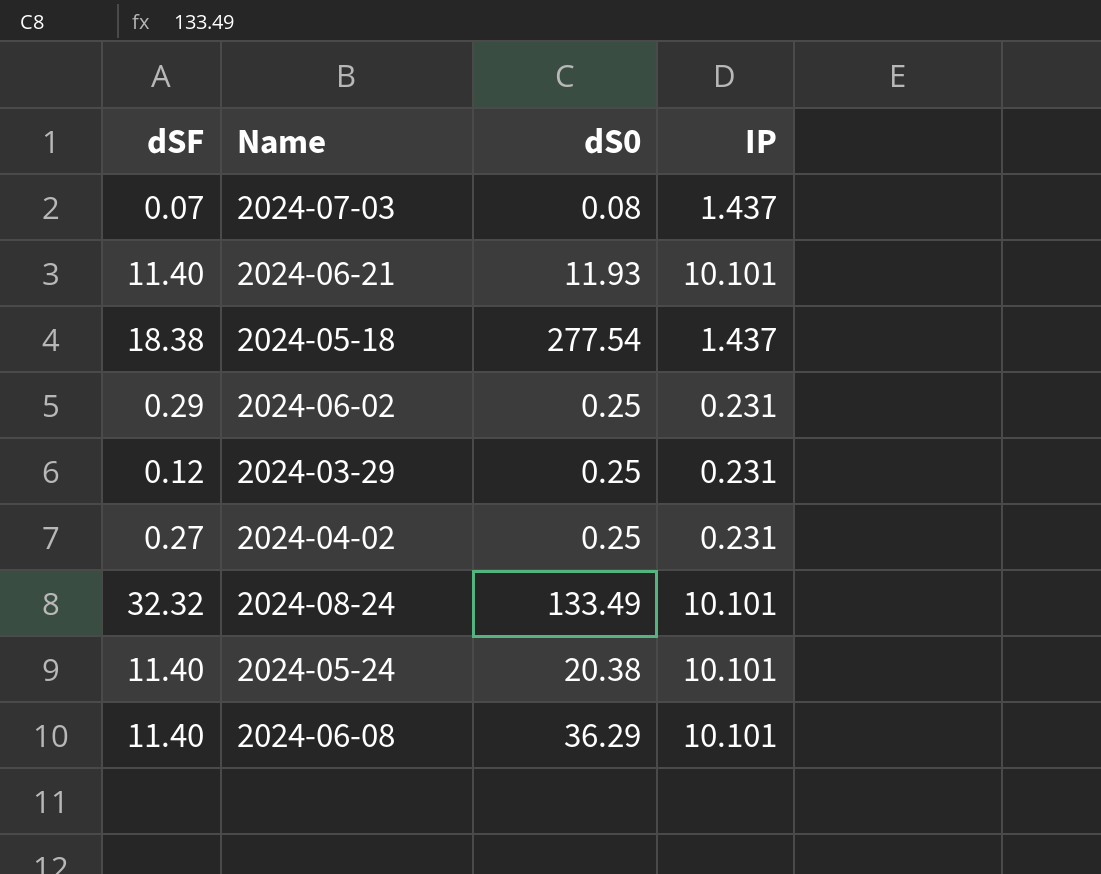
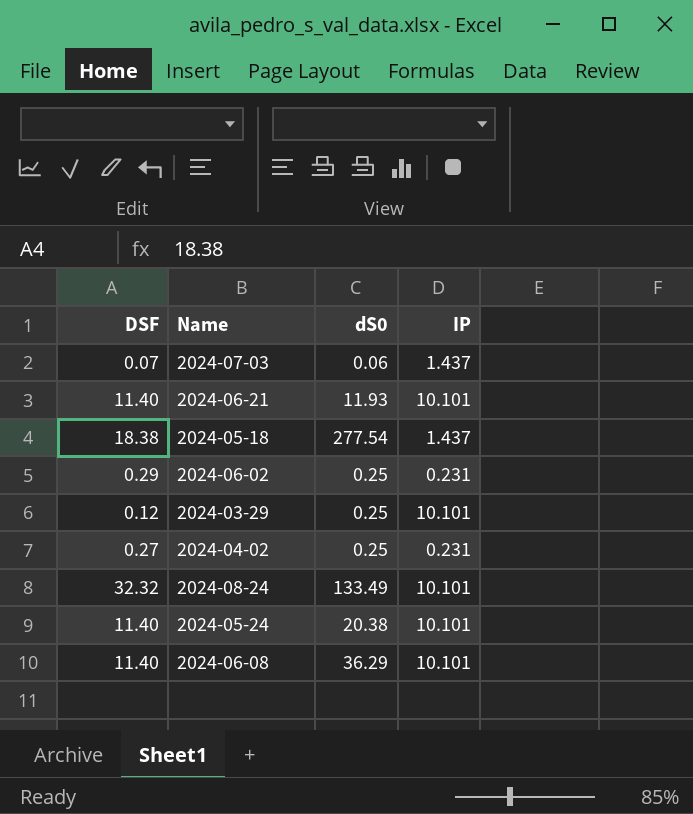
column name: dSF -> DSF
2024-07-03 | dS0: 0.08 -> 0.06
2024-03-29 | IP: 0.231 -> 10.101

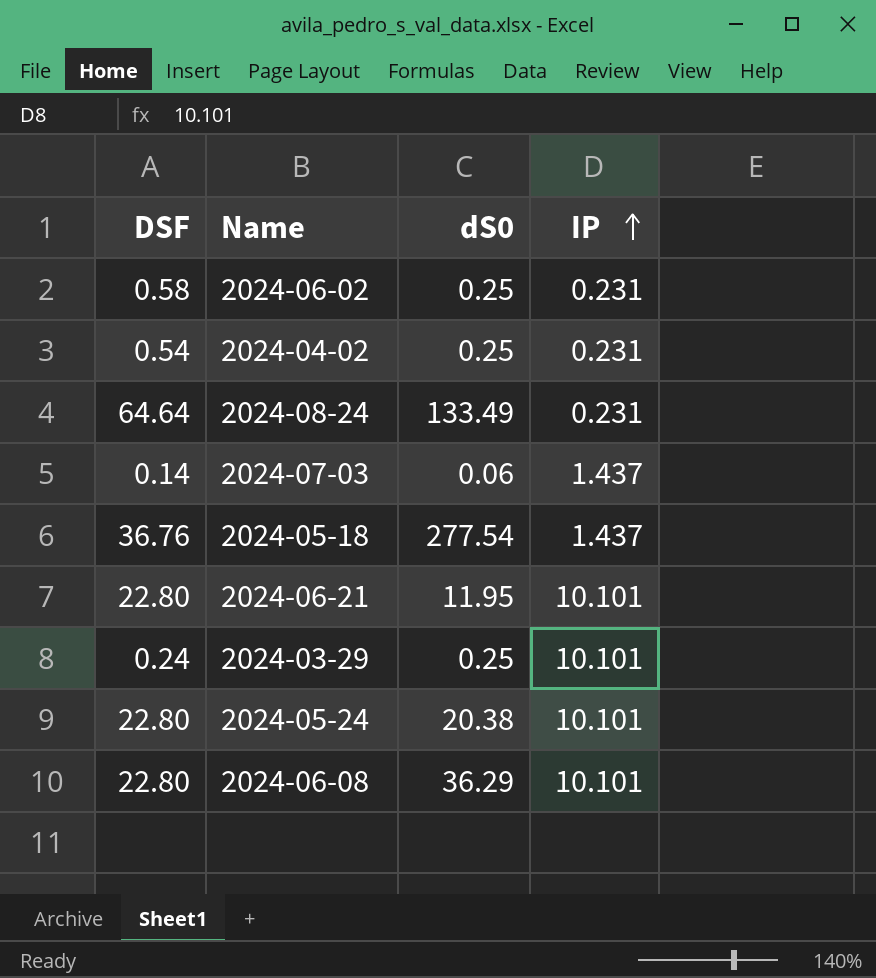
row order: none -> IP ascending
2024-06-02 | DSF: 0.29 -> 0.58
2024-04-02 | DSF: 0.27 -> 0.54
2024-08-24 | DSF: 32.32 -> 64.64
2024-08-24 | IP: 10.101 -> 0.231
2024-07-03 | DSF: 0.07 -> 0.14
2024-05-18 | DSF: 18.38 -> 36.76
2024-06-21 | DSF: 11.40 -> 22.80
2024-06-21 | dS0: 11.93 -> 11.95
2024-03-29 | DSF: 0.12 -> 0.24
2024-05-24 | DSF: 11.40 -> 22.80
2024-06-08 | DSF: 11.40 -> 22.80

